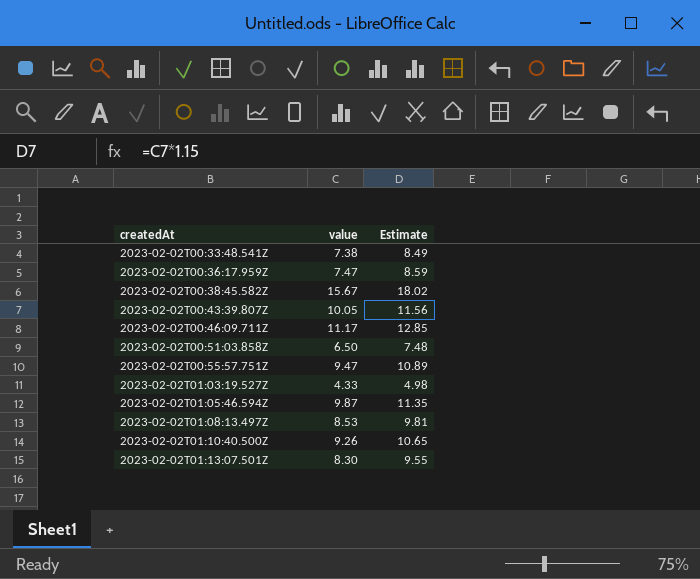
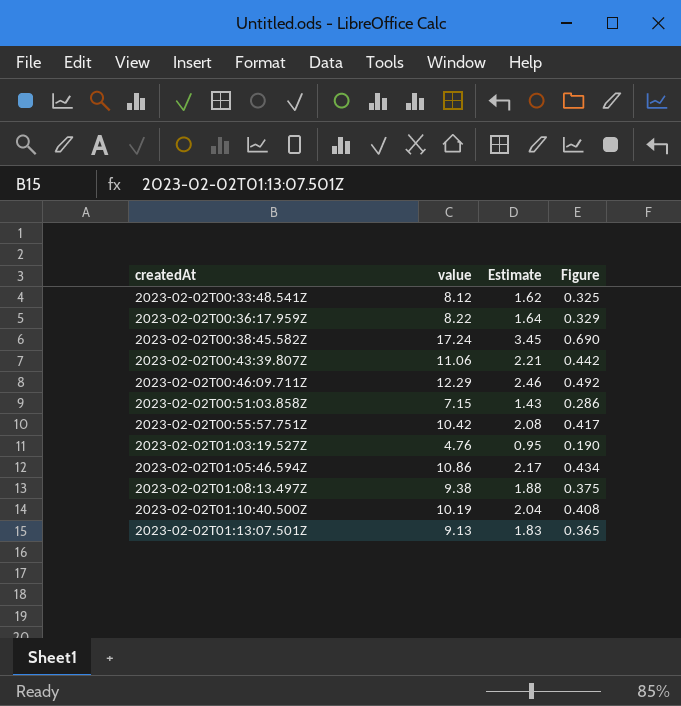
column Estimate | formula: [value] * 1.15 -> [value] * 0.2
column Figure | formula: none -> [value] * 0.04
2023-02-02T00:33:48.541Z | value: 7.38 -> 8.12
2023-02-02T00:36:17.959Z | value: 7.47 -> 8.22
2023-02-02T00:38:45.582Z | value: 15.67 -> 17.24
2023-02-02T00:43:39.807Z | value: 10.05 -> 11.06
2023-02-02T00:46:09.711Z | value: 11.17 -> 12.29
2023-02-02T00:51:03.858Z | value: 6.50 -> 7.15
2023-02-02T00:55:57.751Z | value: 9.47 -> 10.42
2023-02-02T01:03:19.527Z | value: 4.33 -> 4.76
2023-02-02T01:05:46.594Z | value: 9.87 -> 10.86
2023-02-02T01:08:13.497Z | value: 8.53 -> 9.38
2023-02-02T01:10:40.500Z | value: 9.26 -> 10.19
2023-02-02T01:13:07.501Z | value: 8.30 -> 9.13

